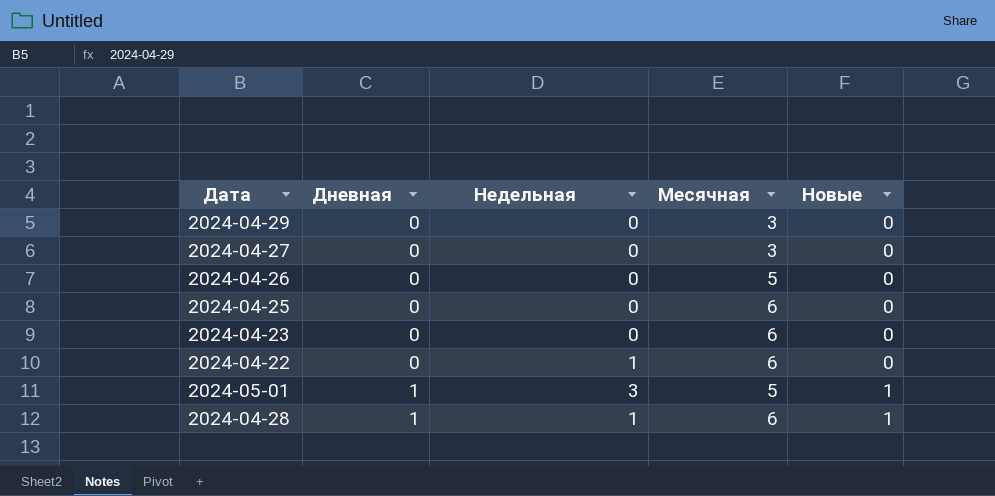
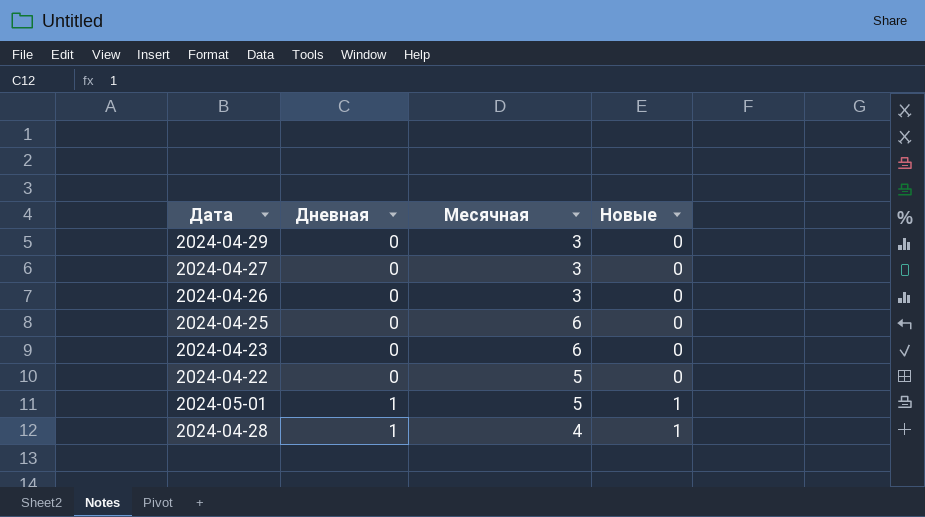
column Недельная | position: 3 -> none
2024-04-26 | Месячная: 5 -> 3
2024-04-22 | Месячная: 6 -> 5
2024-04-28 | Месячная: 6 -> 4

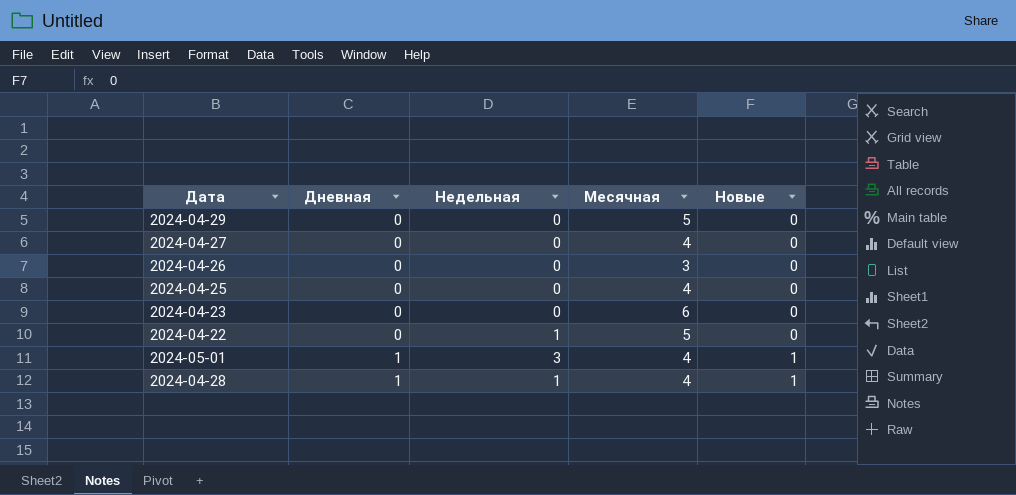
column Недельная | position: none -> 3
2024-04-29 | Месячная: 3 -> 5
2024-04-27 | Месячная: 3 -> 4
2024-04-25 | Месячная: 6 -> 4
2024-05-01 | Месячная: 5 -> 4

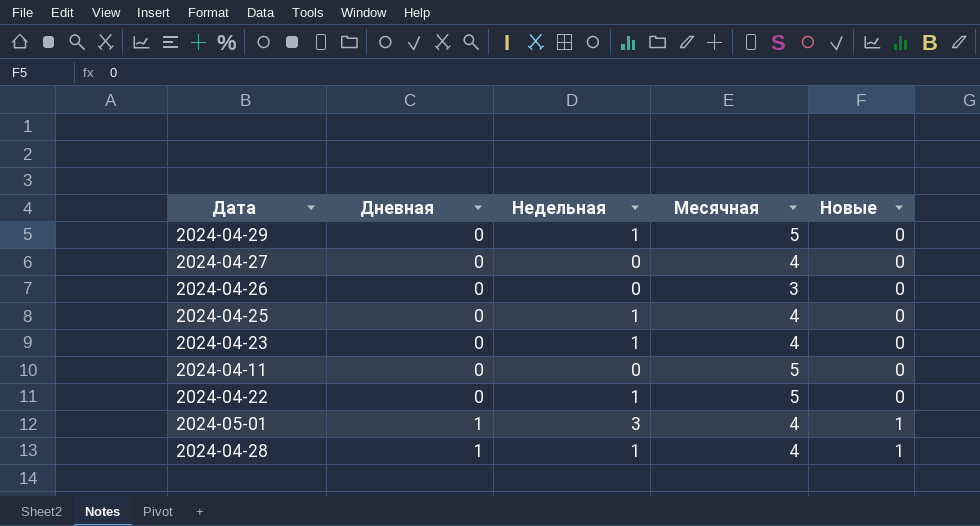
2024-04-29 | Недельная: 0 -> 1
2024-04-25 | Недельная: 0 -> 1
2024-04-23 | Недельная: 0 -> 1
2024-04-23 | Месячная: 6 -> 4
row 2024-04-11: none -> 0 | 0 | 5 | 0

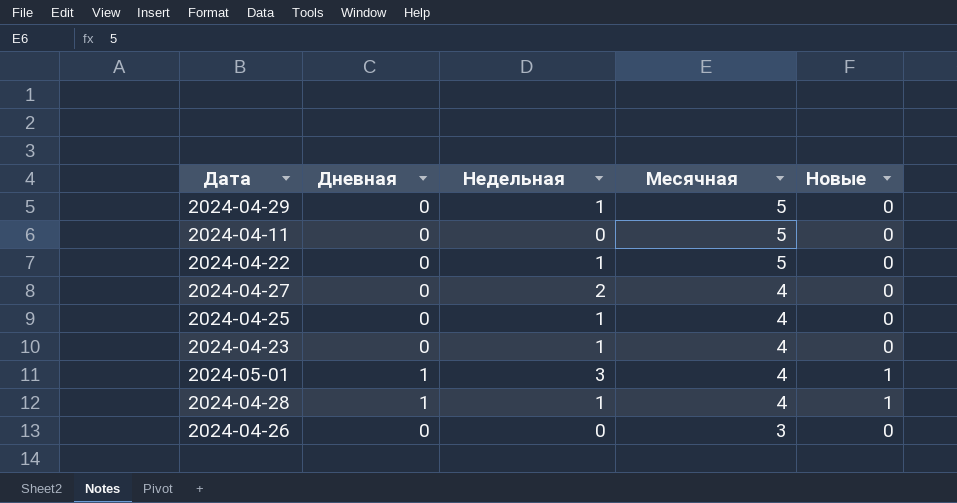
row order: Дневная ascending -> Месячная descending
2024-04-27 | Недельная: 0 -> 2

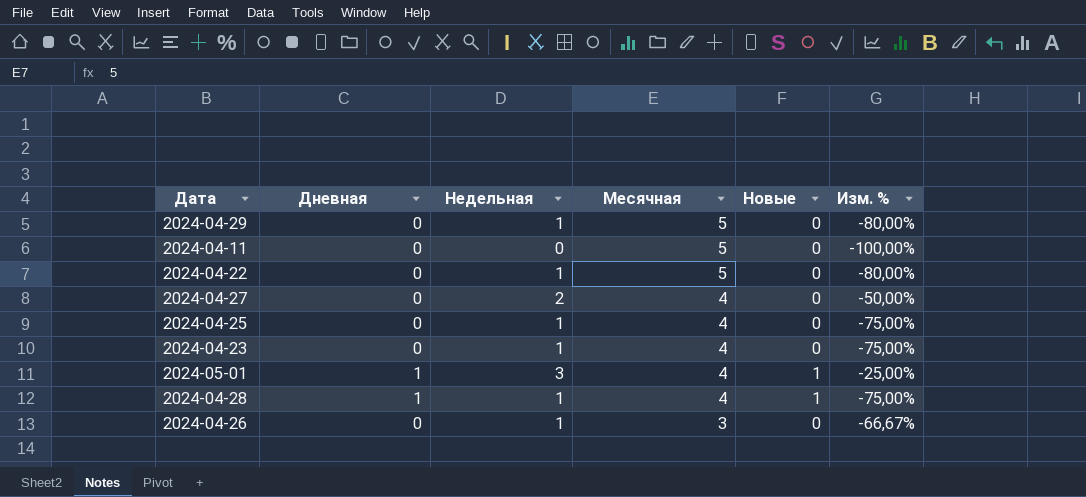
column Изм. % | formula: none -> ([Недельная] - [Месячная]) / [Месячная]
2024-04-26 | Недельная: 0 -> 1

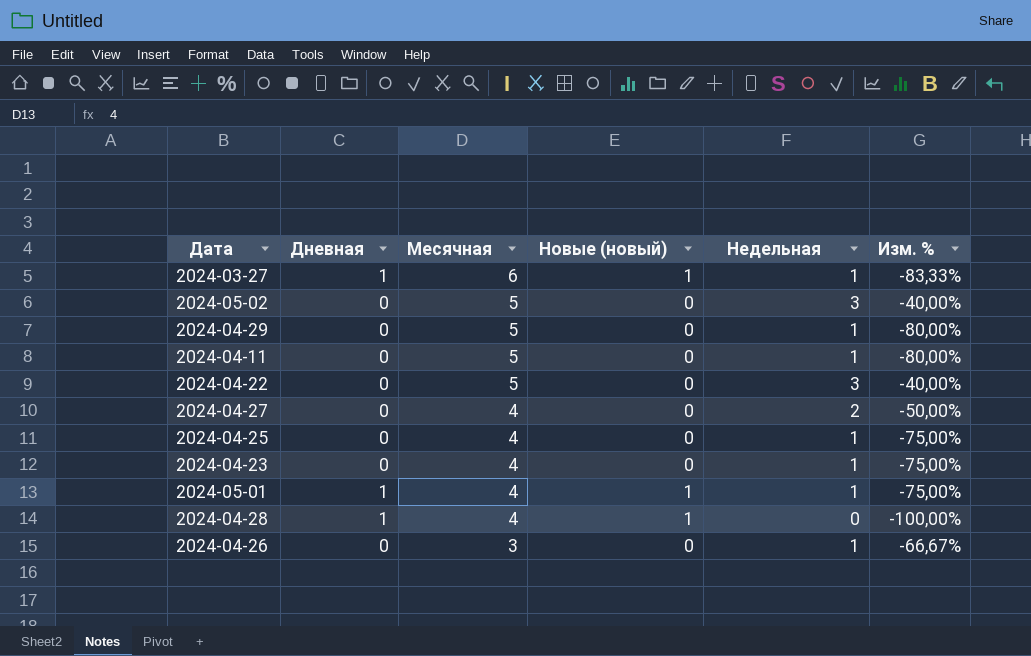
column name: Новые -> Новые (новый)
column Недельная | position: 3 -> 5
row 2024-03-27: none -> 1 | 6 | 1 | 1 | -83,33%
row 2024-05-02: none -> 0 | 5 | 0 | 3 | -40,00%
2024-04-11 | Недельная: 0 -> 1
2024-04-11 | Изм. %: -100,00% -> -80,00%
2024-04-22 | Недельная: 1 -> 3
2024-04-22 | Изм. %: -80,00% -> -40,00%
2024-05-01 | Недельная: 3 -> 1
2024-05-01 | Изм. %: -25,00% -> -75,00%
2024-04-28 | Недельная: 1 -> 0
2024-04-28 | Изм. %: -75,00% -> -100,00%

